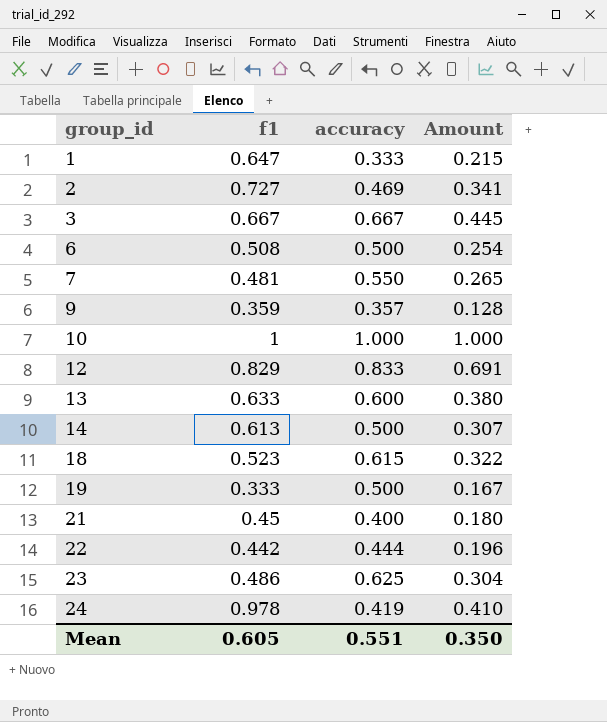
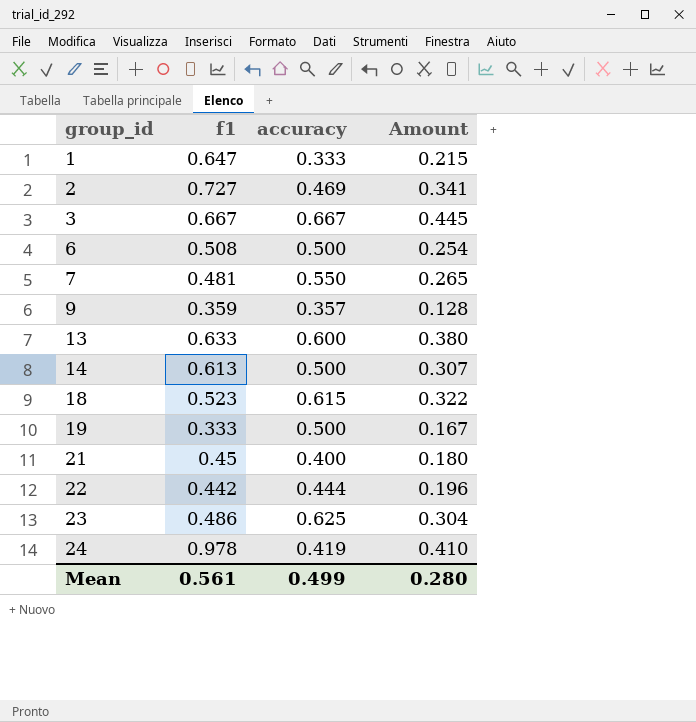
row 10: 1 | 1.000 | 1.000 -> none
row 12: 0.829 | 0.833 | 0.691 -> none
Mean | f1: 0.605 -> 0.561
Mean | accuracy: 0.551 -> 0.499
Mean | Amount: 0.350 -> 0.280

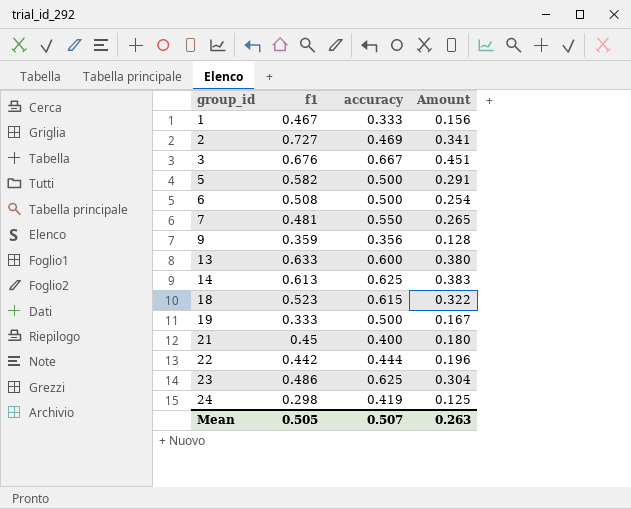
1 | f1: 0.647 -> 0.467
1 | Amount: 0.215 -> 0.156
3 | f1: 0.667 -> 0.676
3 | Amount: 0.445 -> 0.451
row 5: none -> 0.582 | 0.500 | 0.291
9 | accuracy: 0.357 -> 0.356
14 | accuracy: 0.500 -> 0.625
14 | Amount: 0.307 -> 0.383
24 | f1: 0.978 -> 0.298
24 | Amount: 0.410 -> 0.125
Mean | f1: 0.561 -> 0.505
Mean | accuracy: 0.499 -> 0.507
Mean | Amount: 0.280 -> 0.263

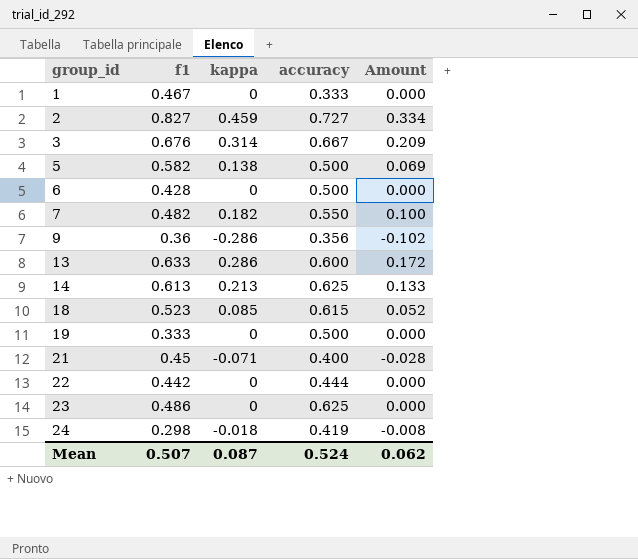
column kappa | position: none -> 3
column Amount | formula: [f1] * [accuracy] -> [kappa] * [accuracy]
2 | f1: 0.727 -> 0.827
2 | accuracy: 0.469 -> 0.727
6 | f1: 0.508 -> 0.428
7 | f1: 0.481 -> 0.482
9 | f1: 0.359 -> 0.36
Mean | f1: 0.505 -> 0.507
Mean | accuracy: 0.507 -> 0.524
Mean | Amount: 0.263 -> 0.062

